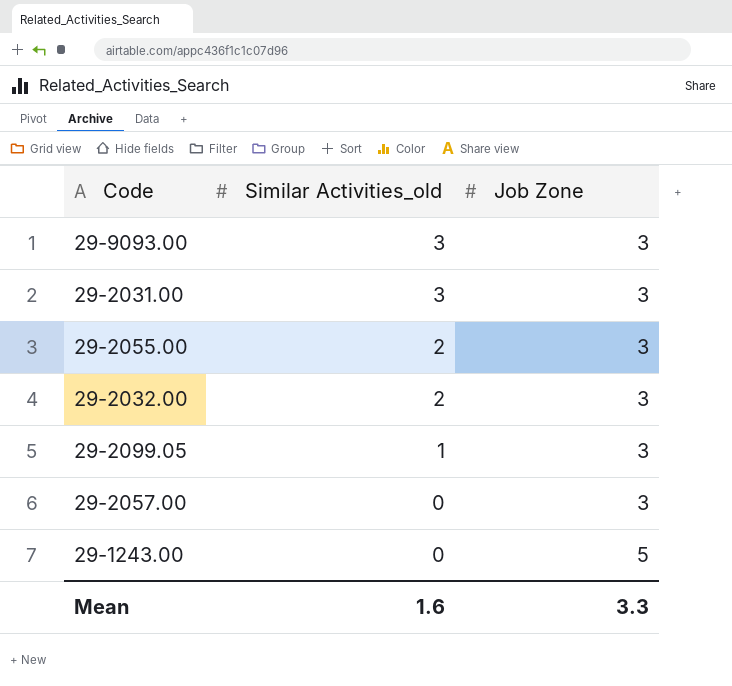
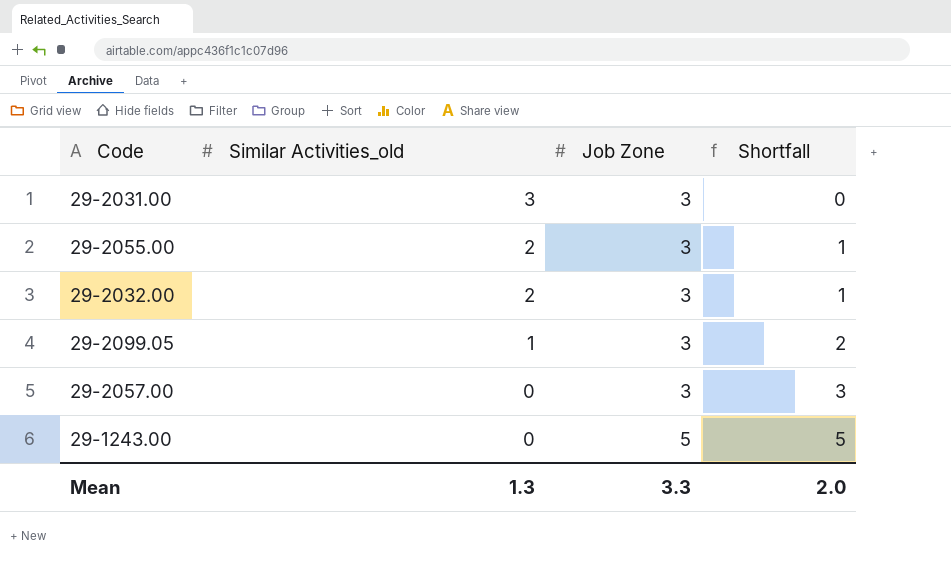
column Shortfall | formula: none -> [Job Zone] - [Similar Activities_old]
row 29-9093.00: 3 | 3 -> none
Mean | Similar Activities_old: 1.6 -> 1.3

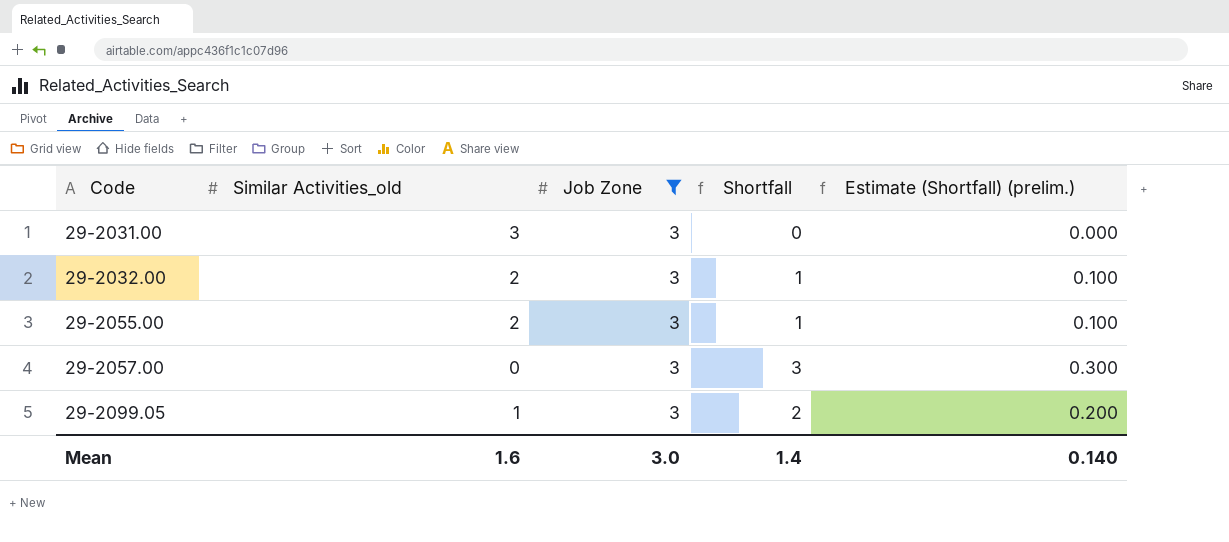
filter: none -> Job Zone = 3
row order: Similar Activities_old descending -> Code ascending
column Estimate (Shortfall) (prelim.) | formula: none -> [Shortfall] * 0.1
Mean | Similar Activities_old: 1.3 -> 1.6
Mean | Job Zone: 3.3 -> 3.0
Mean | Shortfall: 2.0 -> 1.4

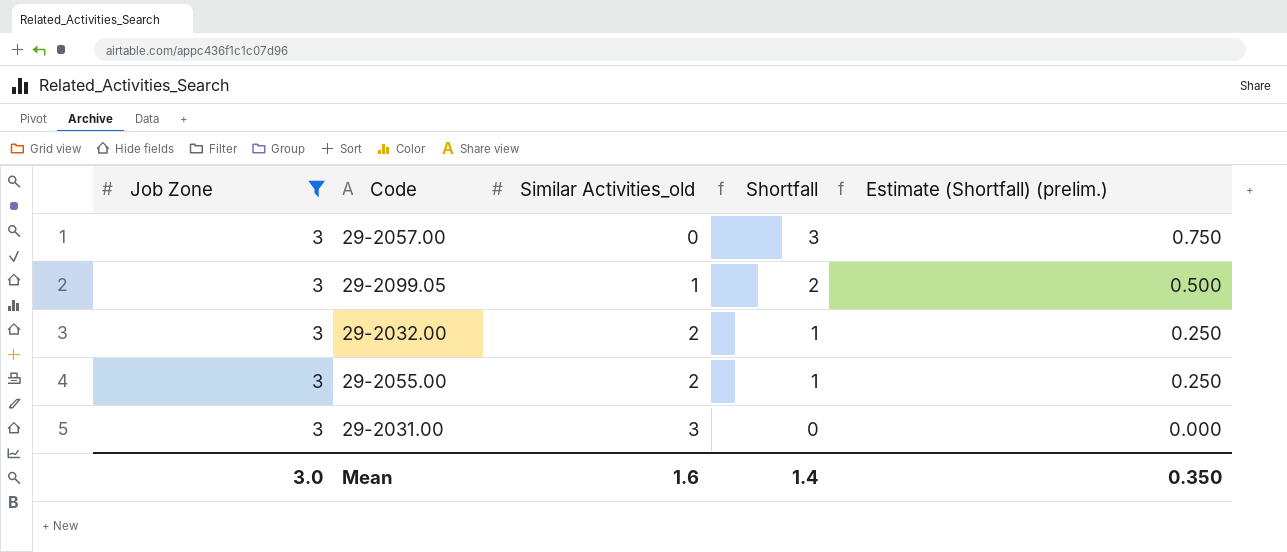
row order: Code ascending -> Similar Activities_old ascending
column Job Zone | position: 3 -> 1
column Estimate (Shortfall) (prelim.) | formula: [Shortfall] * 0.1 -> [Shortfall] * 0.25
Mean | Estimate (Shortfall) (prelim.): 0.140 -> 0.350

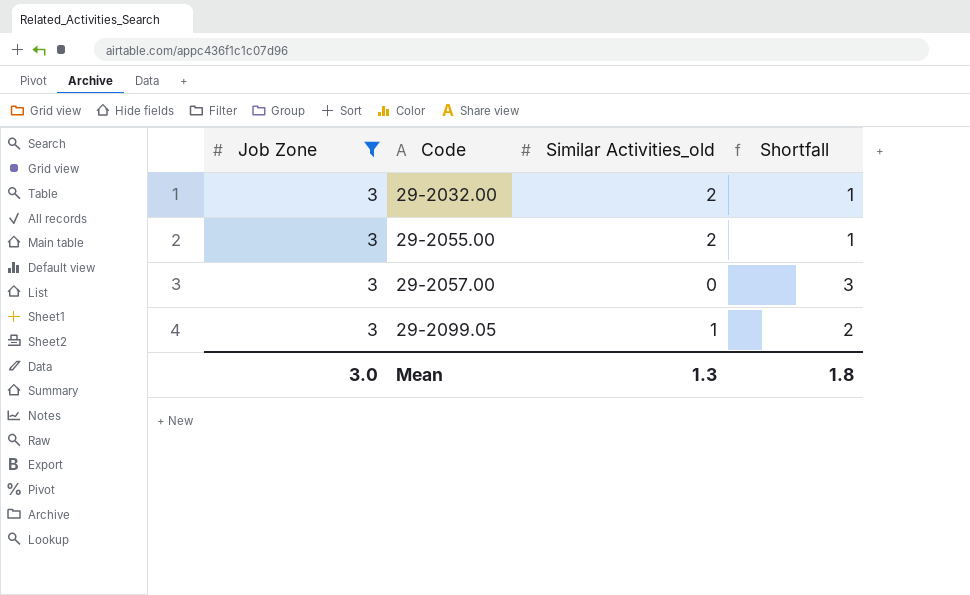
row order: Similar Activities_old ascending -> Code ascending
column Estimate (Shortfall) (prelim.) | formula: [Shortfall] * 0.25 -> none
row 29-2031.00: 3 | 3 | 0 | 0.000 -> none
Mean | Similar Activities_old: 1.6 -> 1.3
Mean | Shortfall: 1.4 -> 1.8

